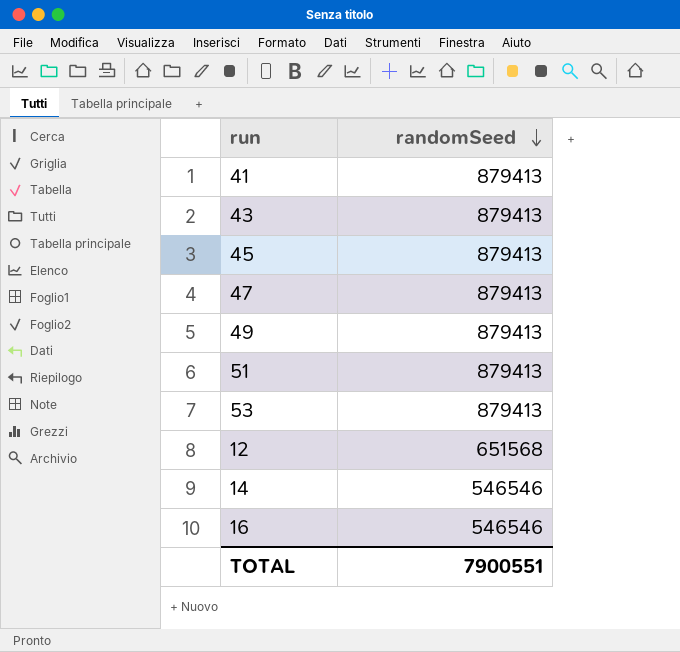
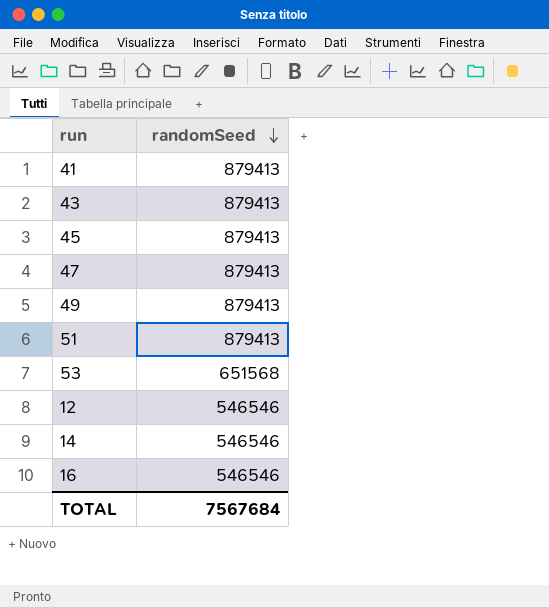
53 | randomSeed: 879413 -> 651568
12 | randomSeed: 651568 -> 546546
TOTAL | randomSeed: 7900551 -> 7567684

